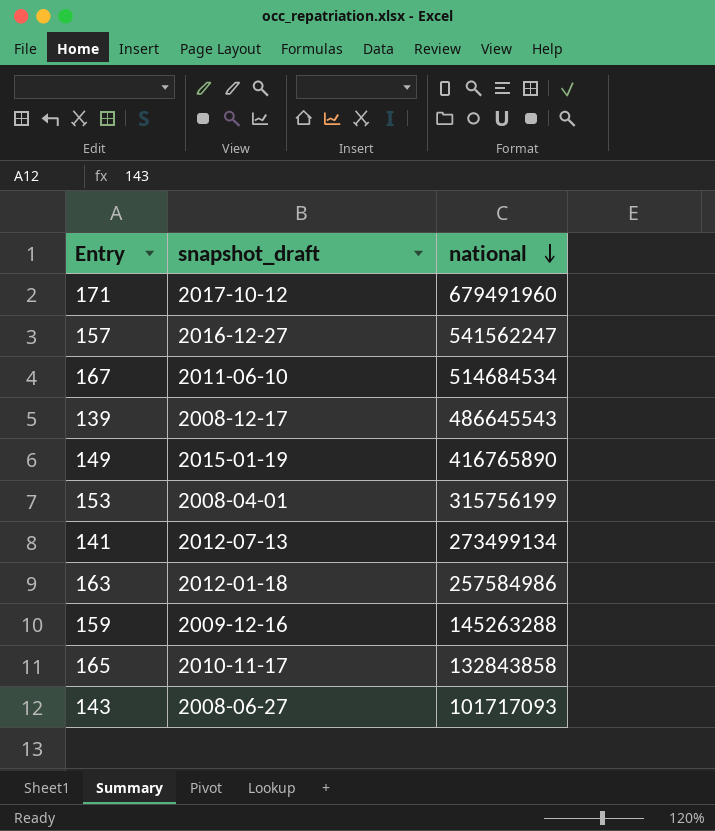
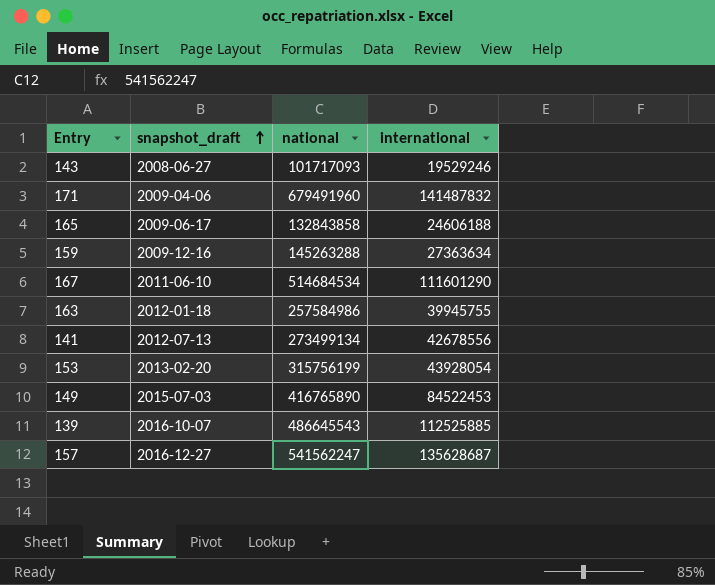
row order: national descending -> snapshot_draft ascending
column international | position: none -> 4
171 | snapshot_draft: 2017-10-12 -> 2009-04-06
165 | snapshot_draft: 2010-11-17 -> 2009-06-17
153 | snapshot_draft: 2008-04-01 -> 2013-02-20
149 | snapshot_draft: 2015-01-19 -> 2015-07-03
139 | snapshot_draft: 2008-12-17 -> 2016-10-07

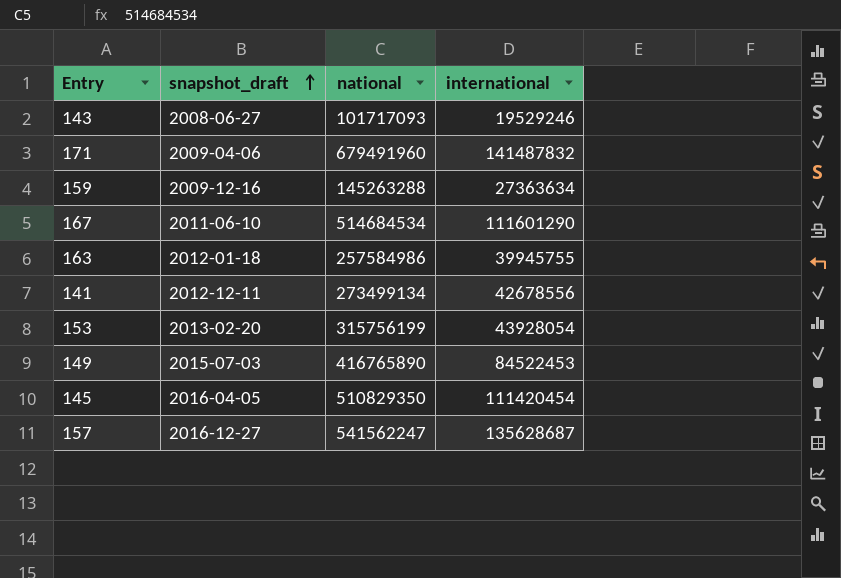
row 165: 2009-06-17 | 132843858 | 24606188 -> none
row 139: 2016-10-07 | 486645543 | 112525885 -> none
141 | snapshot_draft: 2012-07-13 -> 2012-12-11
row 145: none -> 2016-04-05 | 510829350 | 111420454

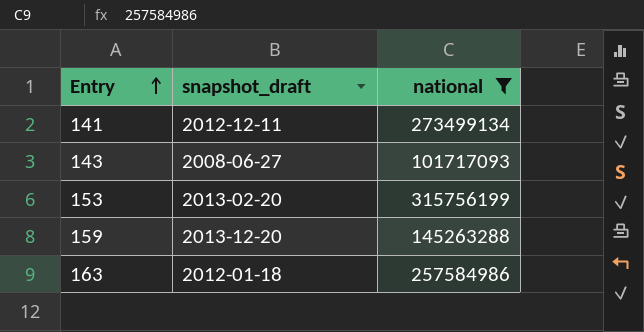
filter: none -> national <= 315756199
row order: snapshot_draft ascending -> Entry ascending
column international | position: 4 -> none
159 | snapshot_draft: 2009-12-16 -> 2013-12-20

